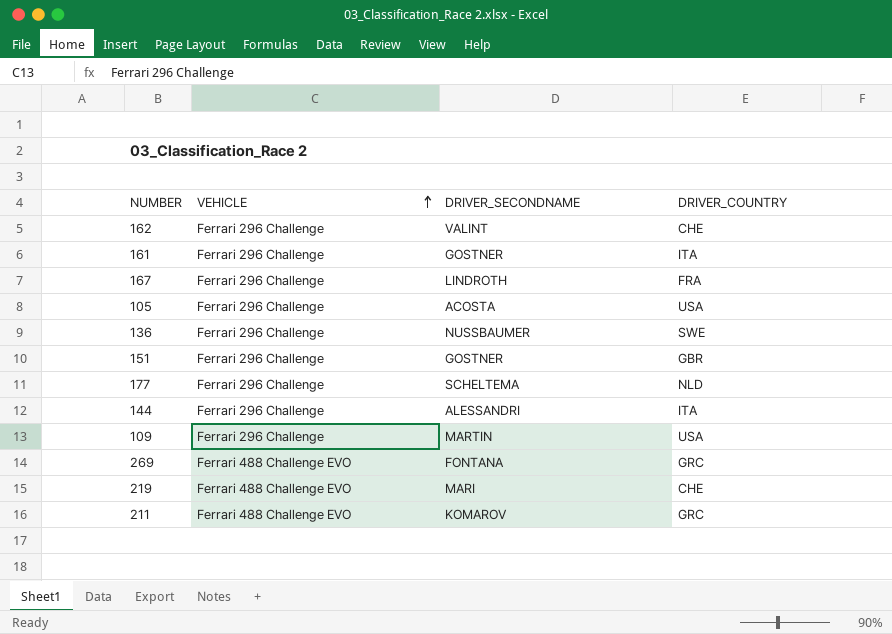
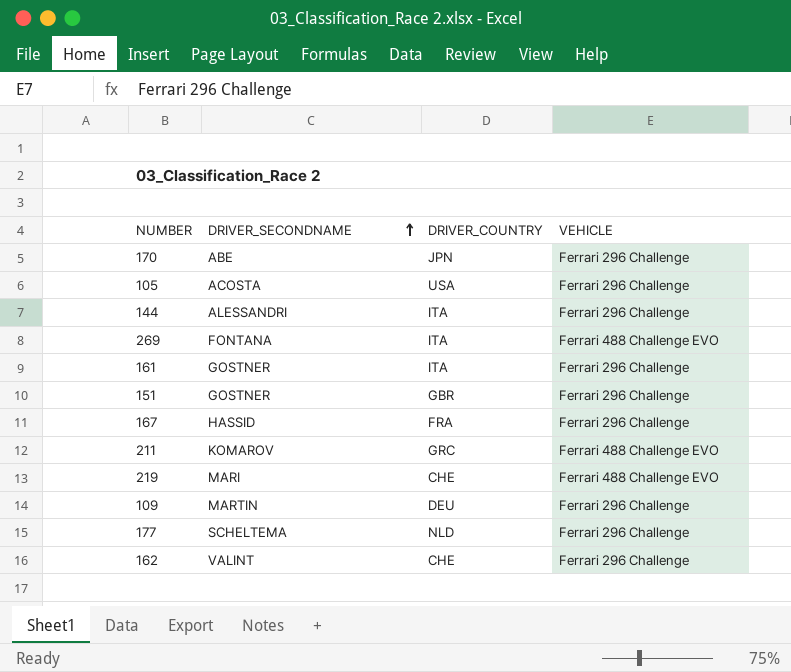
row order: VEHICLE ascending -> DRIVER_SECONDNAME ascending
column VEHICLE | position: 2 -> 4
row 136: Ferrari 296 Challenge | NUSSBAUMER | SWE -> none
row 170: none -> ABE | JPN | Ferrari 296 Challenge
269 | DRIVER_COUNTRY: GRC -> ITA
167 | DRIVER_SECONDNAME: LINDROTH -> HASSID
109 | DRIVER_COUNTRY: USA -> DEU

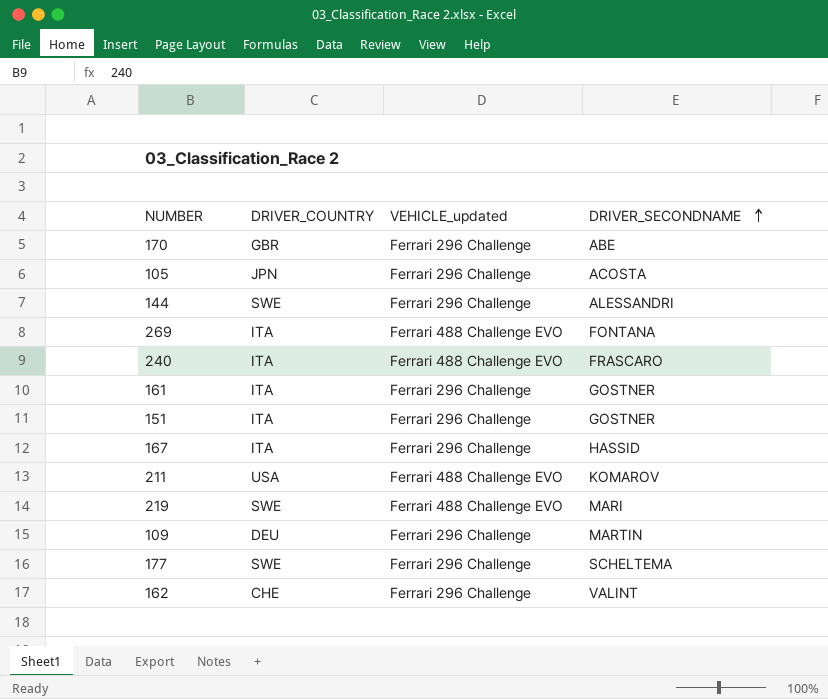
column name: VEHICLE -> VEHICLE_updated
column DRIVER_SECONDNAME | position: 2 -> 4
170 | DRIVER_COUNTRY: JPN -> GBR
105 | DRIVER_COUNTRY: USA -> JPN
144 | DRIVER_COUNTRY: ITA -> SWE
row 240: none -> ITA | Ferrari 488 Challenge EVO | FRASCARO
151 | DRIVER_COUNTRY: GBR -> ITA
167 | DRIVER_COUNTRY: FRA -> ITA
211 | DRIVER_COUNTRY: GRC -> USA
219 | DRIVER_COUNTRY: CHE -> SWE
177 | DRIVER_COUNTRY: NLD -> SWE

